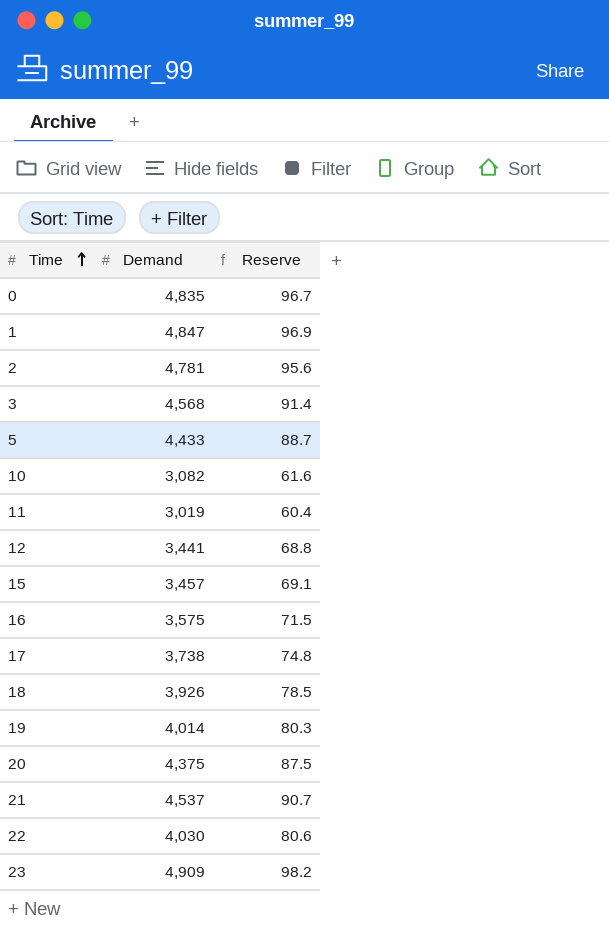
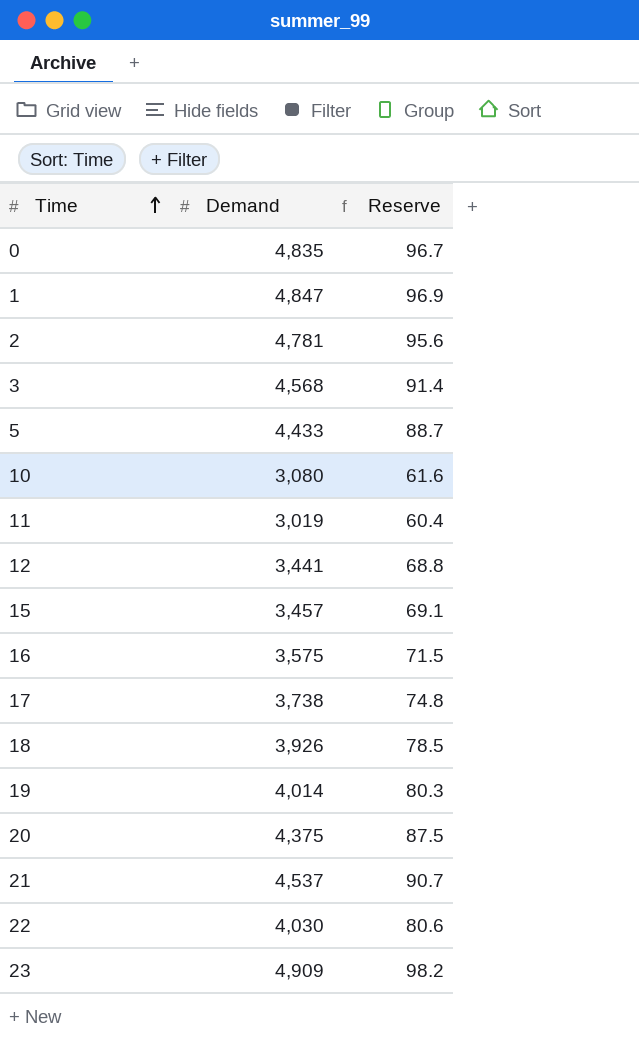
10 | Demand: 3,082 -> 3,080

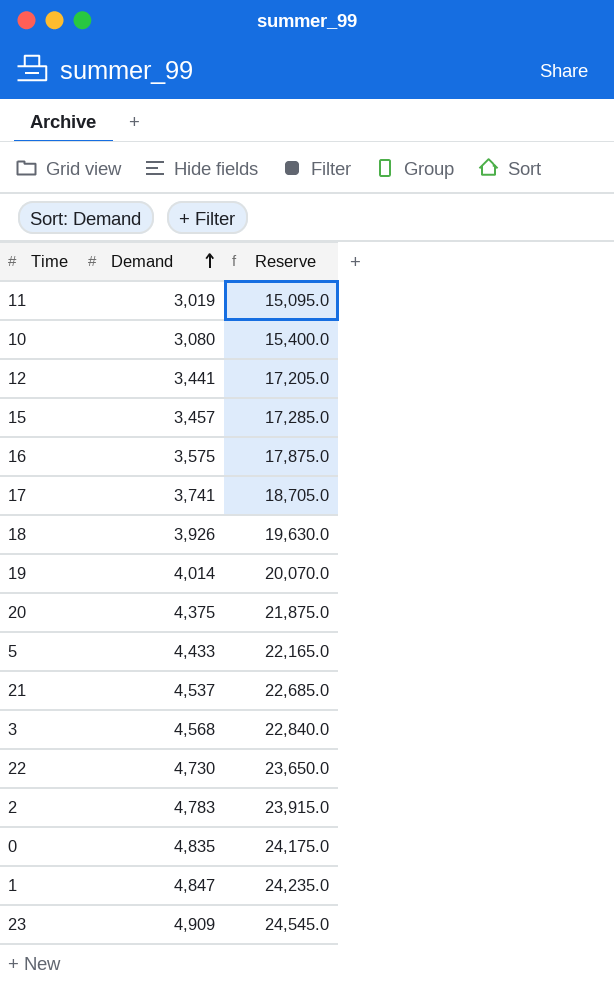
row order: Time ascending -> Demand ascending
column Reserve | formula: [Demand] * 0.02 -> [Demand] * 5
17 | Demand: 3,738 -> 3,741
22 | Demand: 4,030 -> 4,730
2 | Demand: 4,781 -> 4,783

